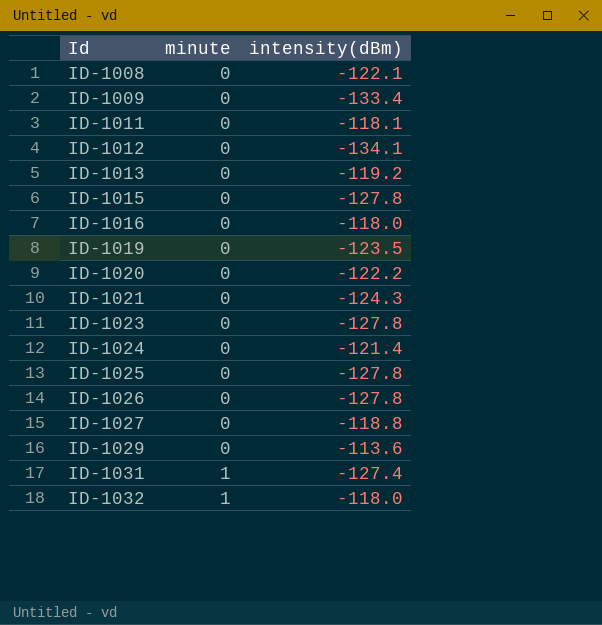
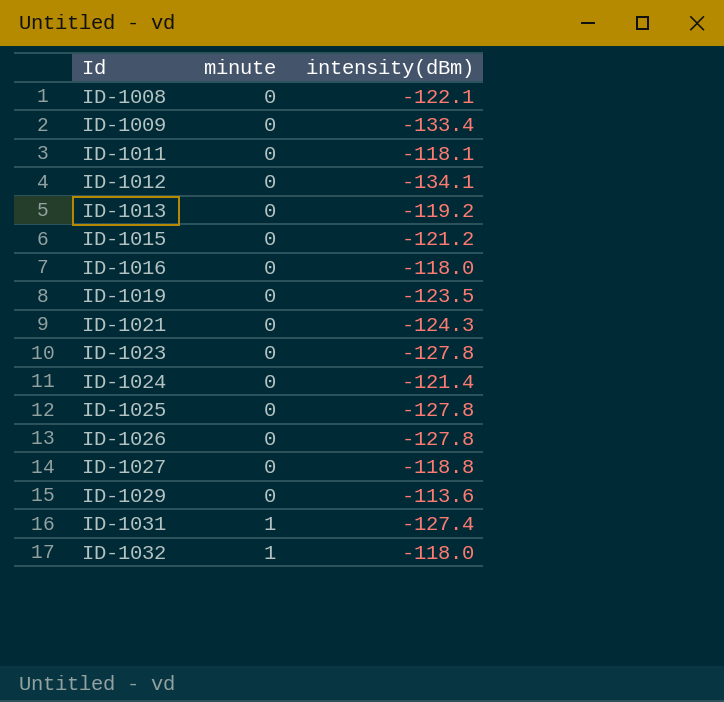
row ID-1020: 0 | -122.2 -> none
ID-1015 | intensity(dBm): -127.8 -> -121.2

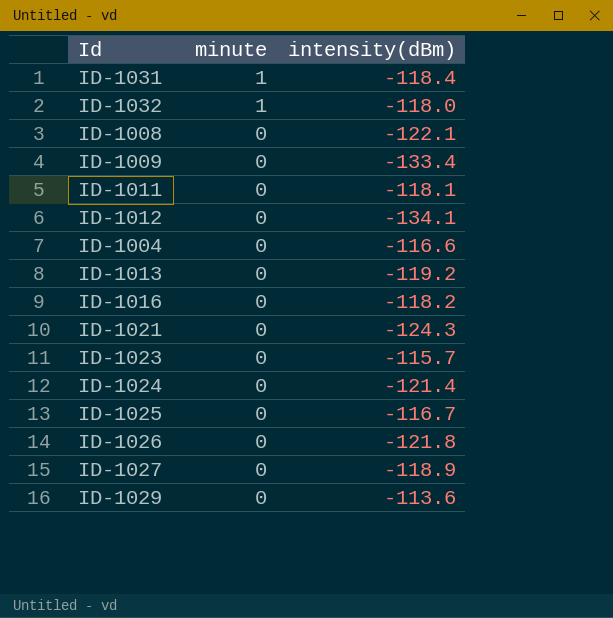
row order: Id ascending -> minute descending
row ID-1015: 0 | -121.2 -> none
row ID-1019: 0 | -123.5 -> none
ID-1031 | intensity(dBm): -127.4 -> -118.4
row ID-1004: none -> 0 | -116.6
ID-1016 | intensity(dBm): -118.0 -> -118.2
ID-1023 | intensity(dBm): -127.8 -> -115.7
ID-1025 | intensity(dBm): -127.8 -> -116.7
ID-1026 | intensity(dBm): -127.8 -> -121.8
ID-1027 | intensity(dBm): -118.8 -> -118.9

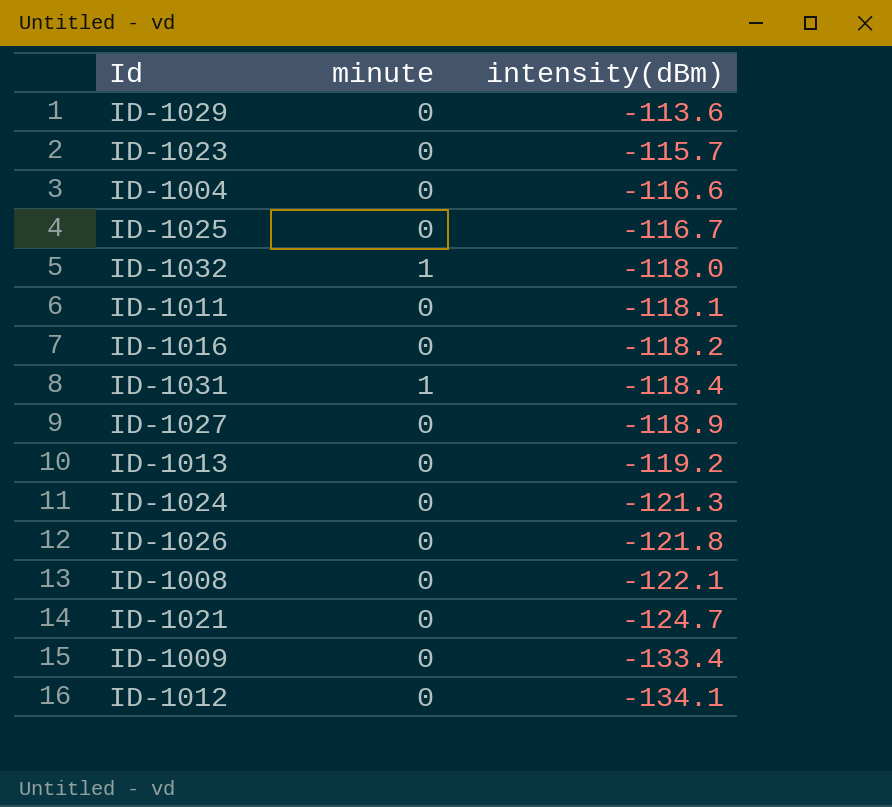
row order: minute descending -> intensity(dBm) descending
ID-1024 | intensity(dBm): -121.4 -> -121.3
ID-1021 | intensity(dBm): -124.3 -> -124.7

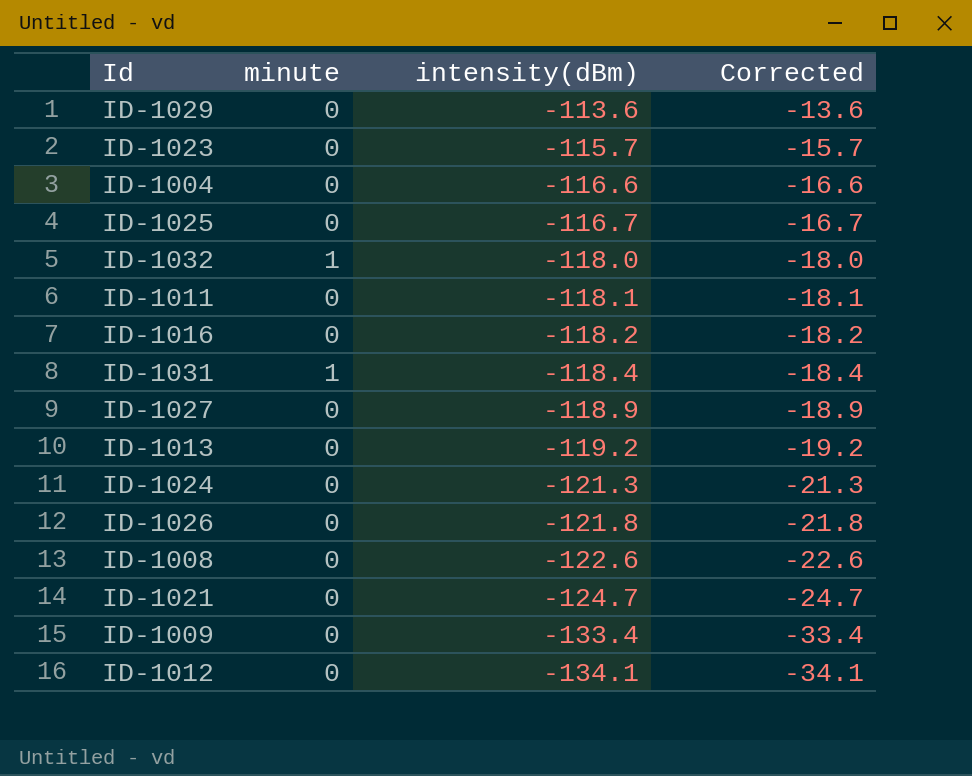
column Corrected | formula: none -> [intensity(dBm)] + 100
ID-1008 | intensity(dBm): -122.1 -> -122.6

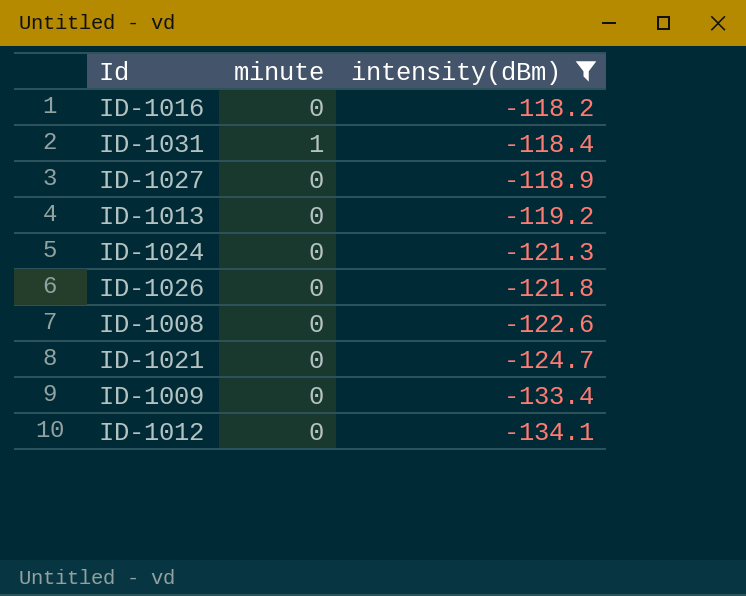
filter: none -> intensity(dBm) <= -118.2
column Corrected | formula: [intensity(dBm)] + 100 -> none

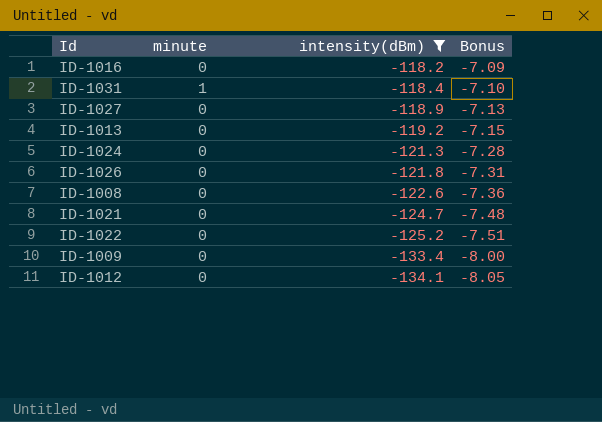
column Bonus | formula: none -> [intensity(dBm)] * 0.06
row ID-1022: none -> 0 | -125.2 | -7.51

